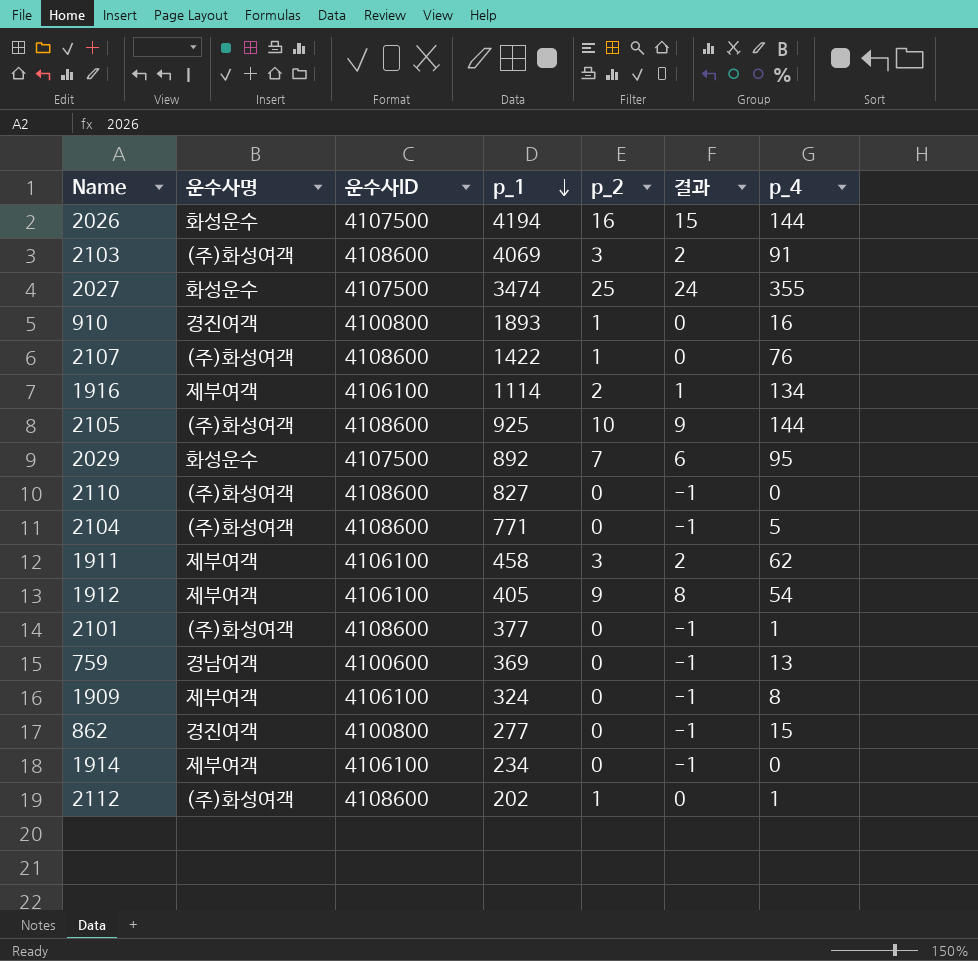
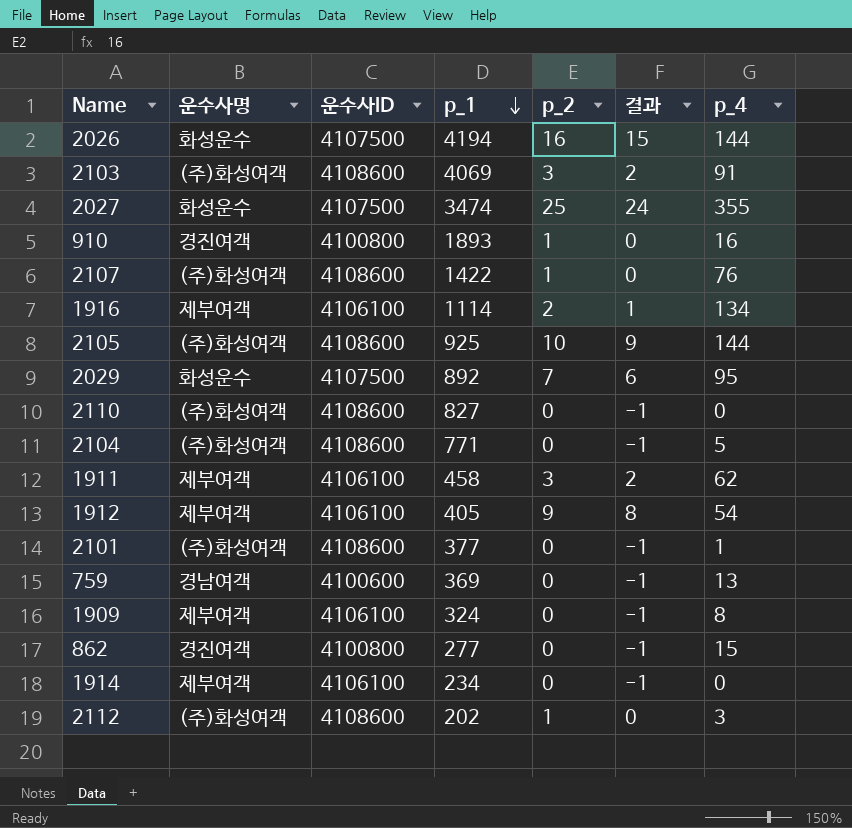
2112 | p_4: 1 -> 3

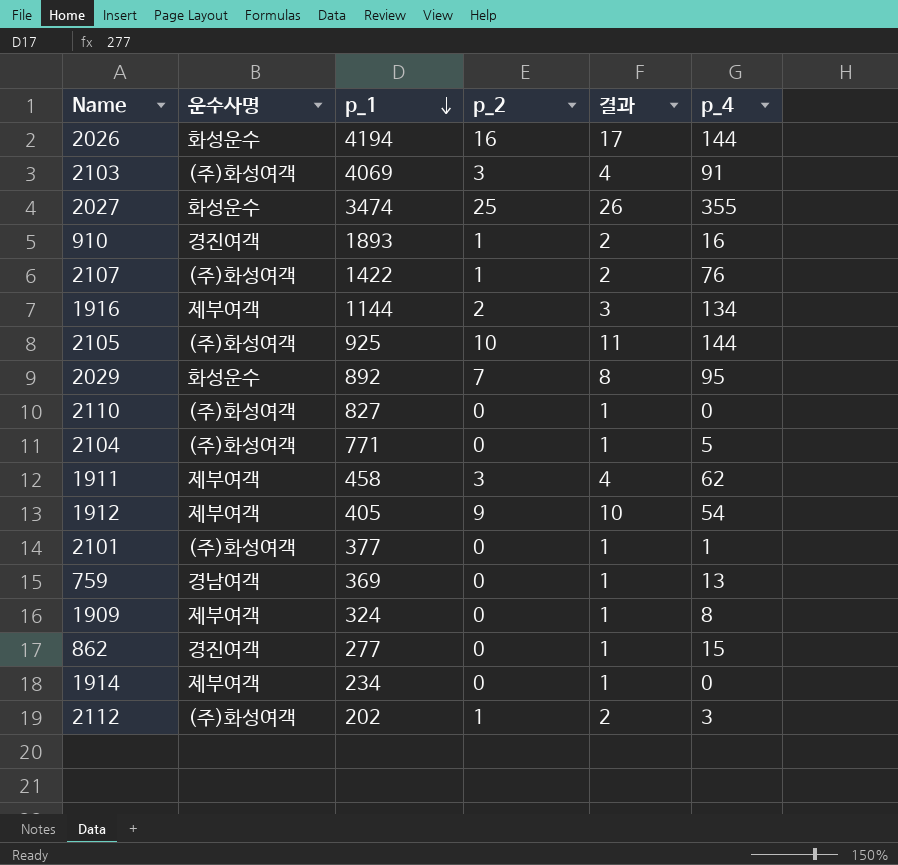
column 운수사ID | position: 3 -> none
column 결과 | formula: [p_2] - 1 -> [p_2] + 1
1916 | p_1: 1114 -> 1144

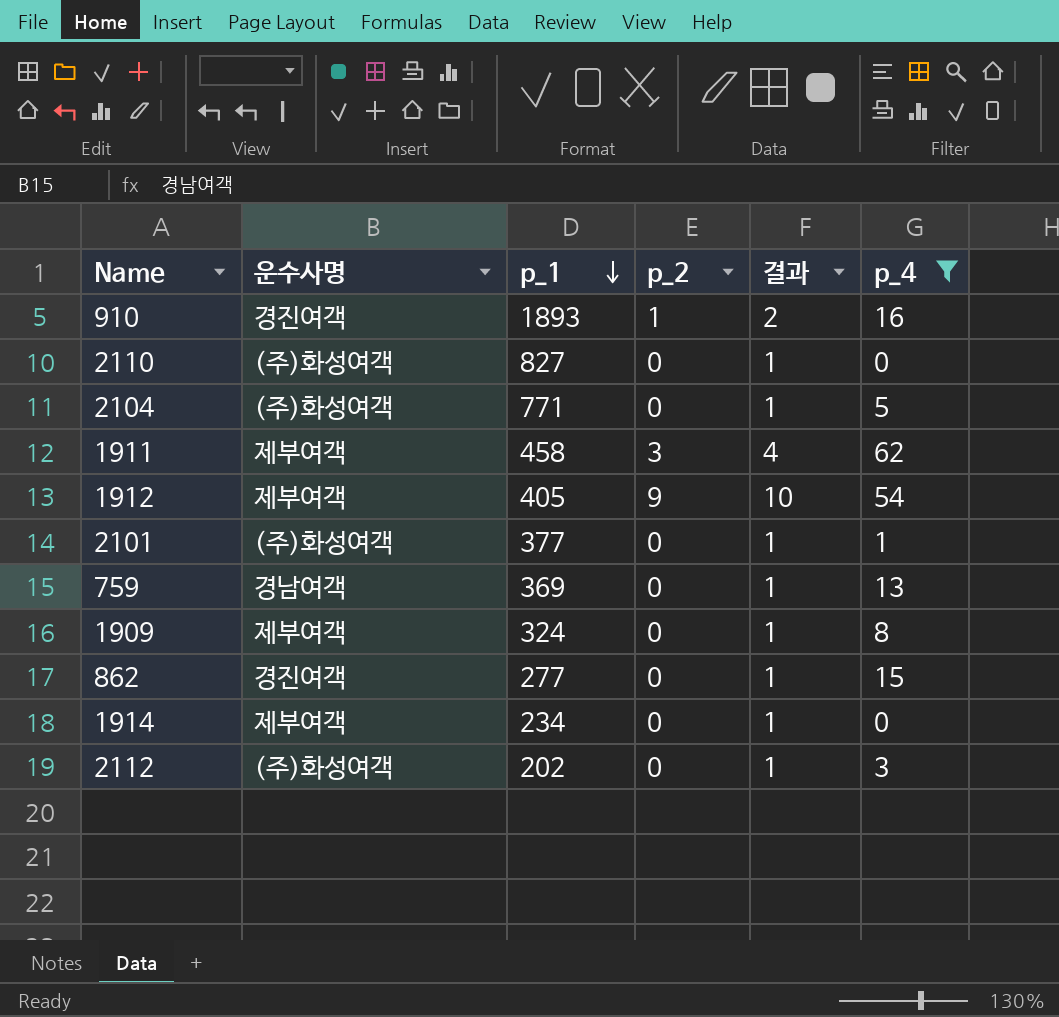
filter: none -> p_4 <= 62
2112 | p_2: 1 -> 0
2112 | 결과: 2 -> 1

